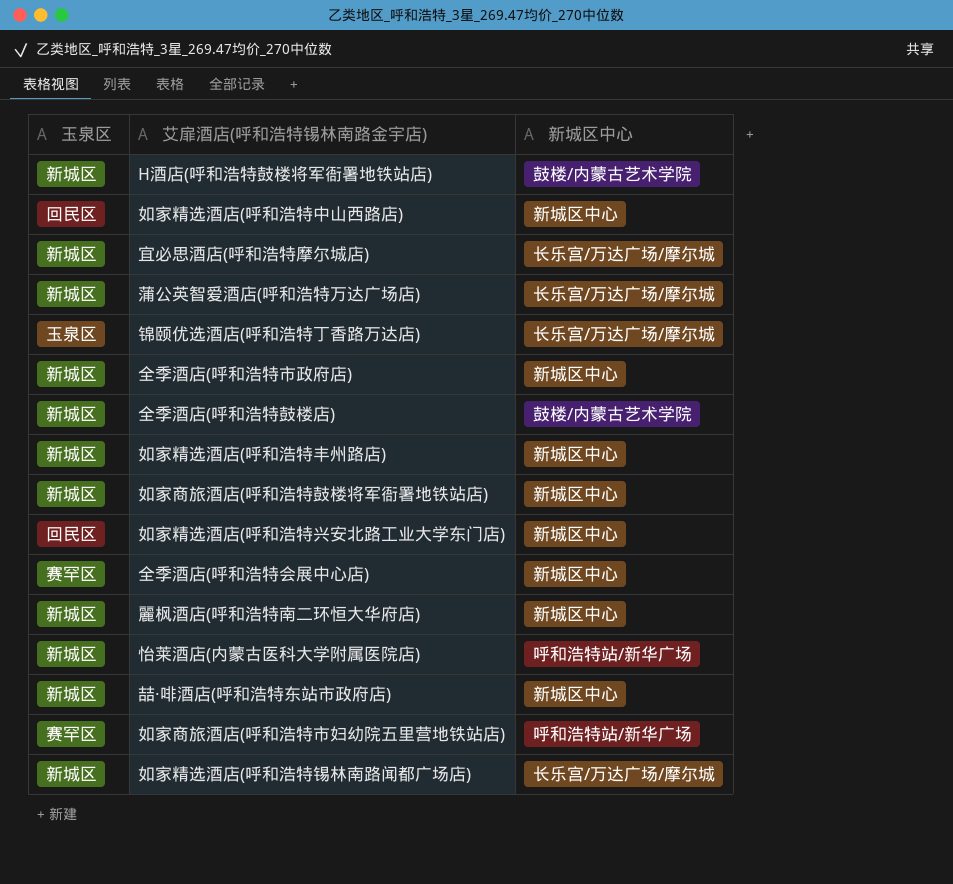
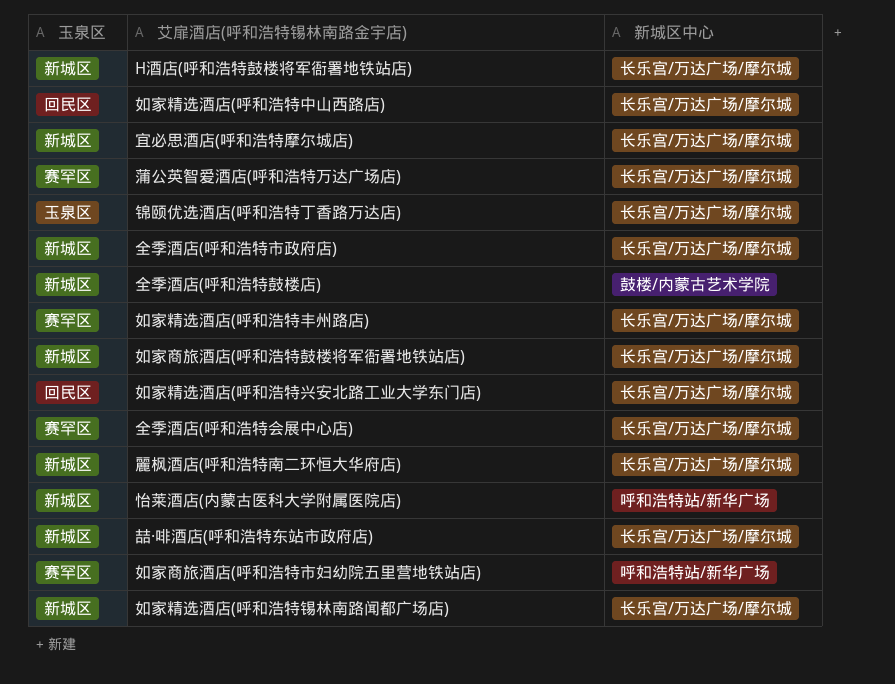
H酒店(呼和浩特鼓楼将军衙署地铁站店) | 新城区中心: 鼓楼/内蒙古艺术学院 -> 长乐宫/万达广场/摩尔城
如家精选酒店(呼和浩特中山西路店) | 新城区中心: 新城区中心 -> 长乐宫/万达广场/摩尔城
蒲公英智爱酒店(呼和浩特万达广场店) | 玉泉区: 新城区 -> 赛罕区
全季酒店(呼和浩特市政府店) | 新城区中心: 新城区中心 -> 长乐宫/万达广场/摩尔城
如家精选酒店(呼和浩特丰州路店) | 玉泉区: 新城区 -> 赛罕区
如家精选酒店(呼和浩特丰州路店) | 新城区中心: 新城区中心 -> 长乐宫/万达广场/摩尔城
如家商旅酒店(呼和浩特鼓楼将军衙署地铁站店) | 新城区中心: 新城区中心 -> 长乐宫/万达广场/摩尔城
如家精选酒店(呼和浩特兴安北路工业大学东门店) | 新城区中心: 新城区中心 -> 长乐宫/万达广场/摩尔城
全季酒店(呼和浩特会展中心店) | 新城区中心: 新城区中心 -> 长乐宫/万达广场/摩尔城
麗枫酒店(呼和浩特南二环恒大华府店) | 新城区中心: 新城区中心 -> 长乐宫/万达广场/摩尔城
喆·啡酒店(呼和浩特东站市政府店) | 新城区中心: 新城区中心 -> 长乐宫/万达广场/摩尔城

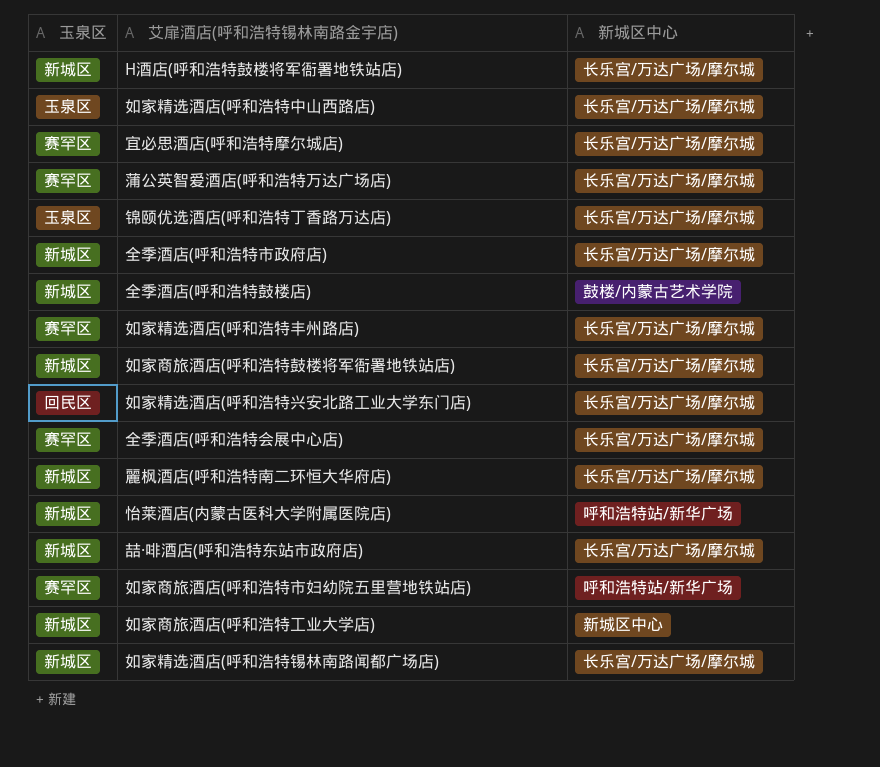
如家精选酒店(呼和浩特中山西路店) | 玉泉区: 回民区 -> 玉泉区
宜必思酒店(呼和浩特摩尔城店) | 玉泉区: 新城区 -> 赛罕区
row 如家商旅酒店(呼和浩特工业大学店): none -> 新城区 | 新城区中心

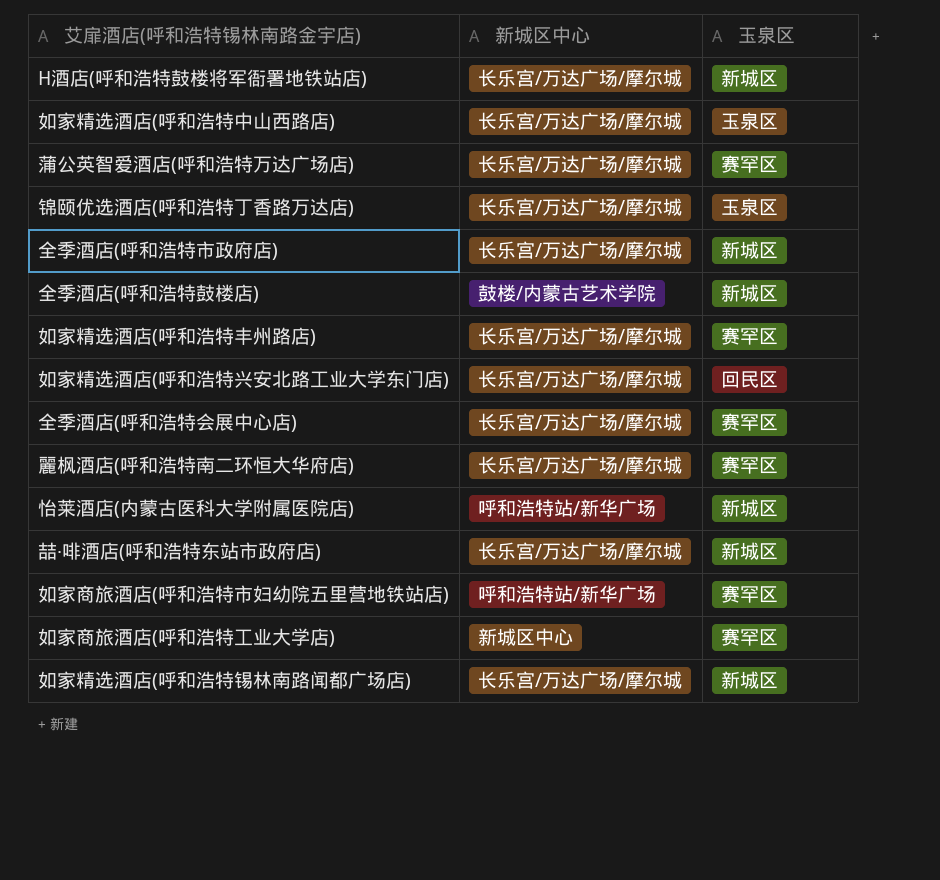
column 玉泉区 | position: 1 -> 3
row 宜必思酒店(呼和浩特摩尔城店): 赛罕区 | 长乐宫/万达广场/摩尔城 -> none
row 如家商旅酒店(呼和浩特鼓楼将军衙署地铁站店): 新城区 | 长乐宫/万达广场/摩尔城 -> none
麗枫酒店(呼和浩特南二环恒大华府店) | 玉泉区: 新城区 -> 赛罕区
如家商旅酒店(呼和浩特工业大学店) | 玉泉区: 新城区 -> 赛罕区

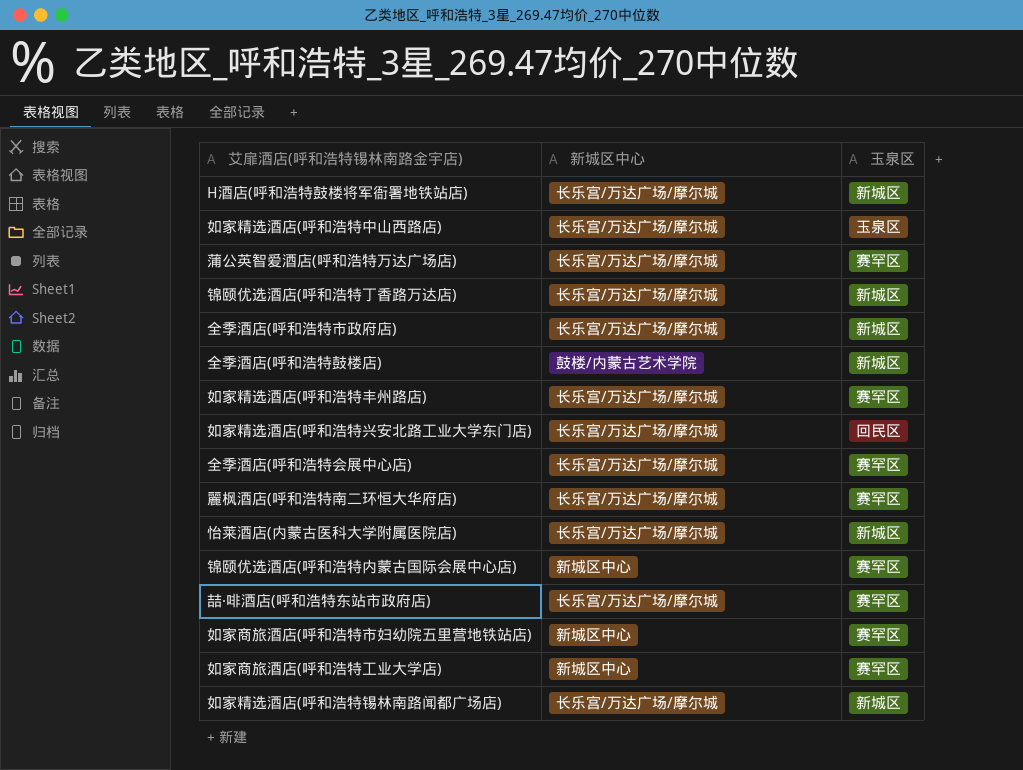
锦颐优选酒店(呼和浩特丁香路万达店) | 玉泉区: 玉泉区 -> 新城区
怡莱酒店(内蒙古医科大学附属医院店) | 新城区中心: 呼和浩特站/新华广场 -> 长乐宫/万达广场/摩尔城
row 锦颐优选酒店(呼和浩特内蒙古国际会展中心店): none -> 新城区中心 | 赛罕区
喆·啡酒店(呼和浩特东站市政府店) | 玉泉区: 新城区 -> 赛罕区
如家商旅酒店(呼和浩特市妇幼院五里营地铁站店) | 新城区中心: 呼和浩特站/新华广场 -> 新城区中心

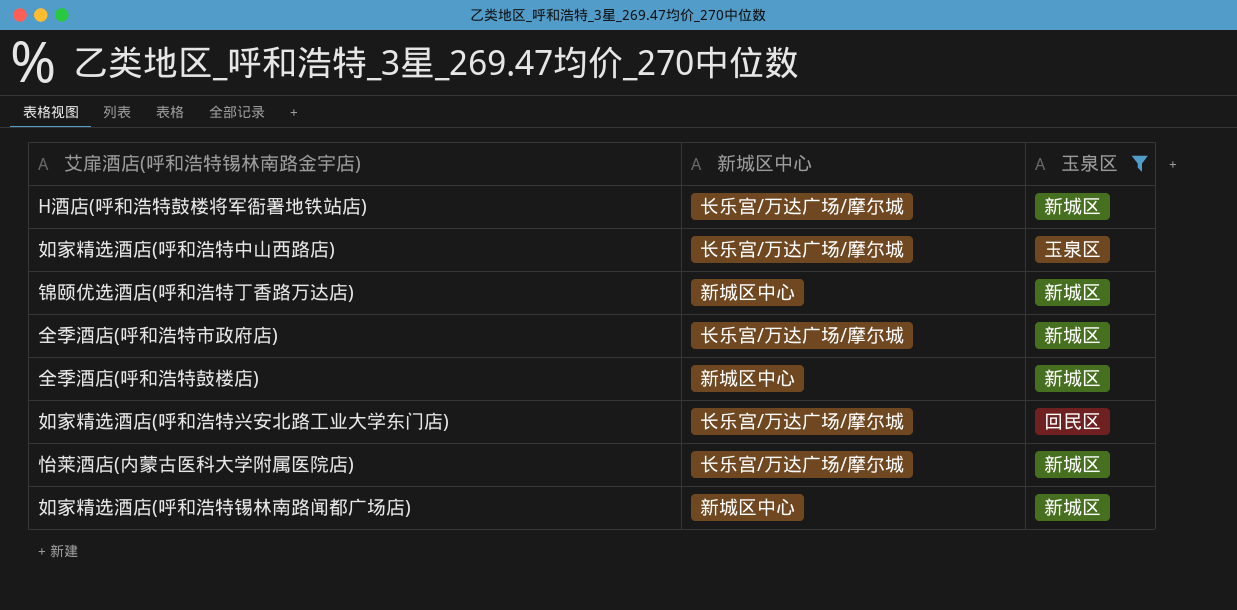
filter: none -> 玉泉区 != 赛罕区
锦颐优选酒店(呼和浩特丁香路万达店) | 新城区中心: 长乐宫/万达广场/摩尔城 -> 新城区中心
全季酒店(呼和浩特鼓楼店) | 新城区中心: 鼓楼/内蒙古艺术学院 -> 新城区中心
如家精选酒店(呼和浩特锡林南路闻都广场店) | 新城区中心: 长乐宫/万达广场/摩尔城 -> 新城区中心

